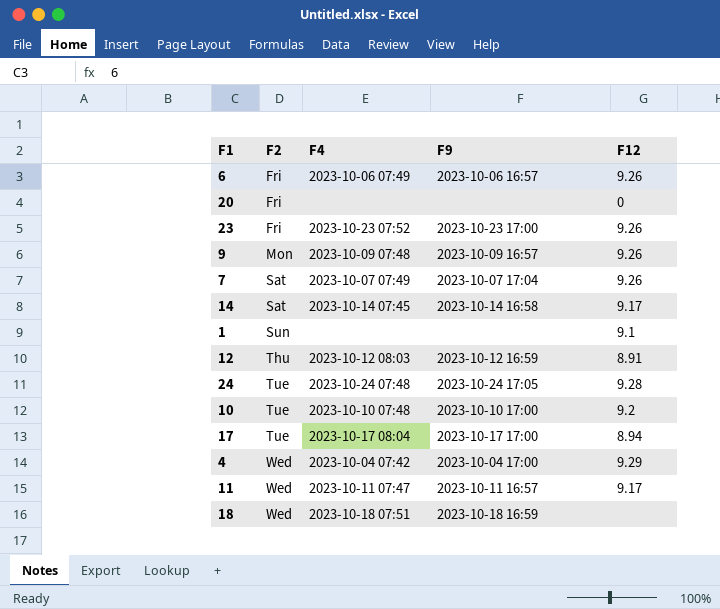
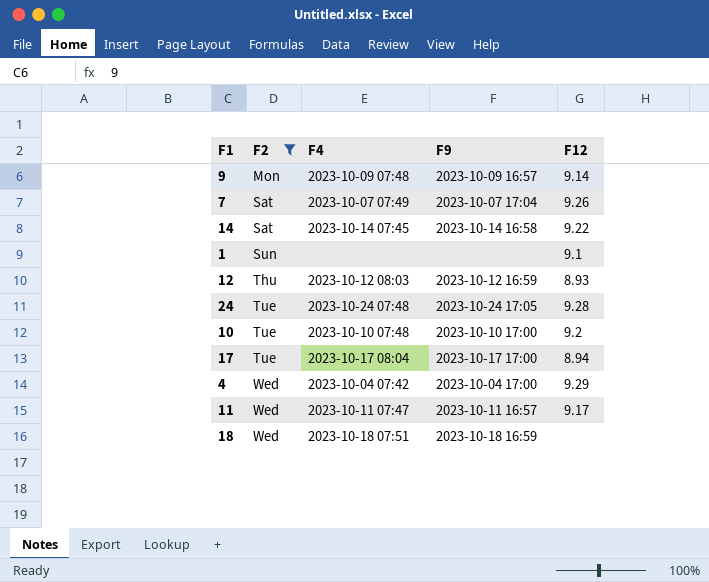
filter: none -> F2 != Fri
9 | F12: 9.26 -> 9.14
14 | F12: 9.17 -> 9.22
12 | F12: 8.91 -> 8.93

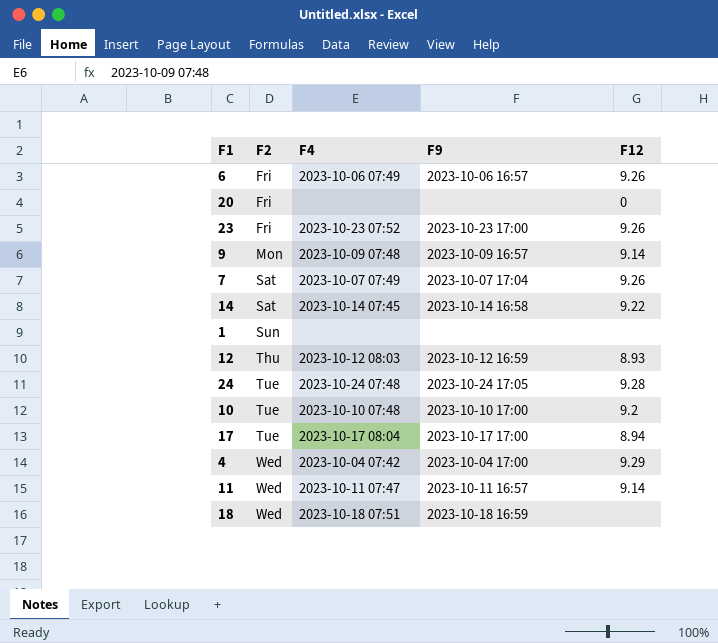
filter: F2 != Fri -> none
1 | F12: 9.1 -> none
11 | F12: 9.17 -> 9.14

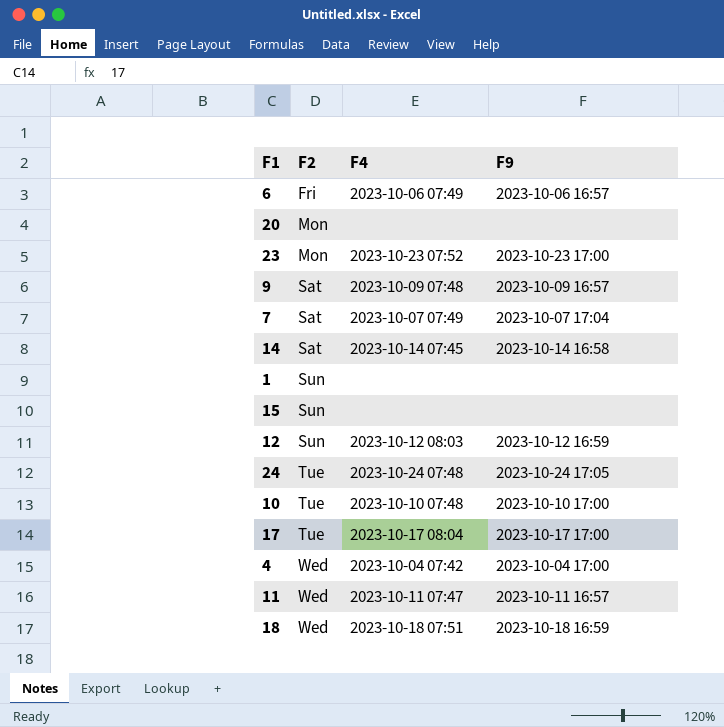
column F12 | position: 5 -> none
20 | F2: Fri -> Mon
23 | F2: Fri -> Mon
9 | F2: Mon -> Sat
row 15: none -> Sun | none | none
12 | F2: Thu -> Sun

